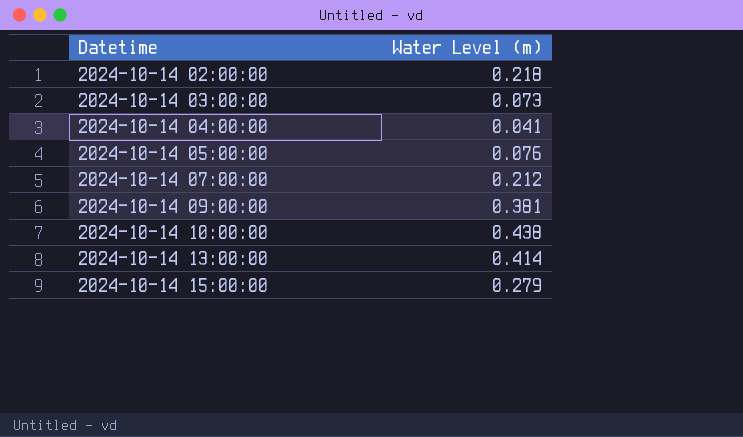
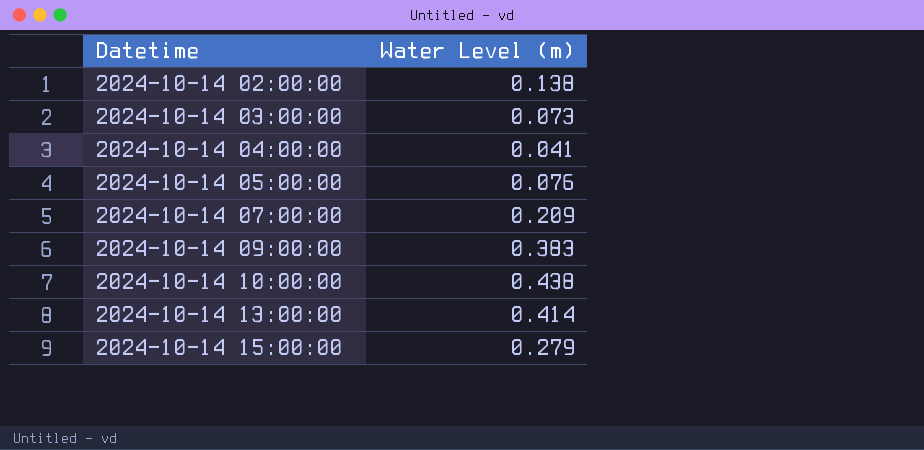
2024-10-14 02:00:00 | Water Level (m): 0.218 -> 0.138
2024-10-14 07:00:00 | Water Level (m): 0.212 -> 0.209
2024-10-14 09:00:00 | Water Level (m): 0.381 -> 0.383

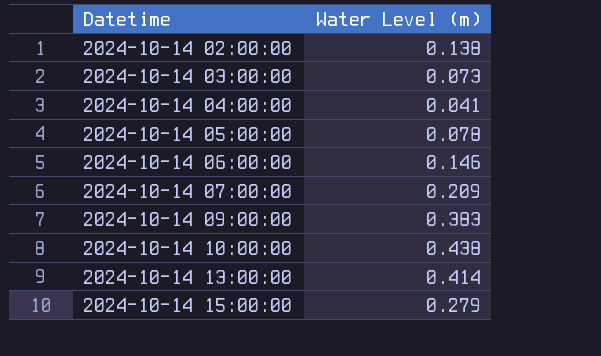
2024-10-14 05:00:00 | Water Level (m): 0.076 -> 0.078
row 2024-10-14 06:00:00: none -> 0.146

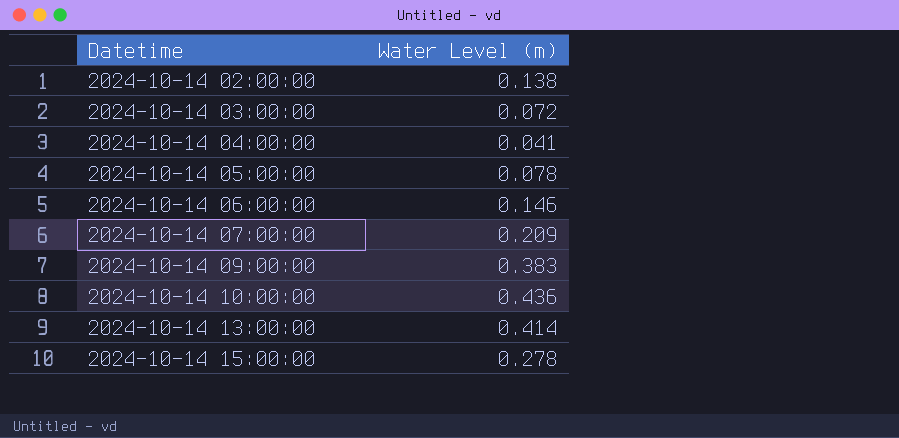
2024-10-14 03:00:00 | Water Level (m): 0.073 -> 0.072
2024-10-14 10:00:00 | Water Level (m): 0.438 -> 0.436
2024-10-14 15:00:00 | Water Level (m): 0.279 -> 0.278

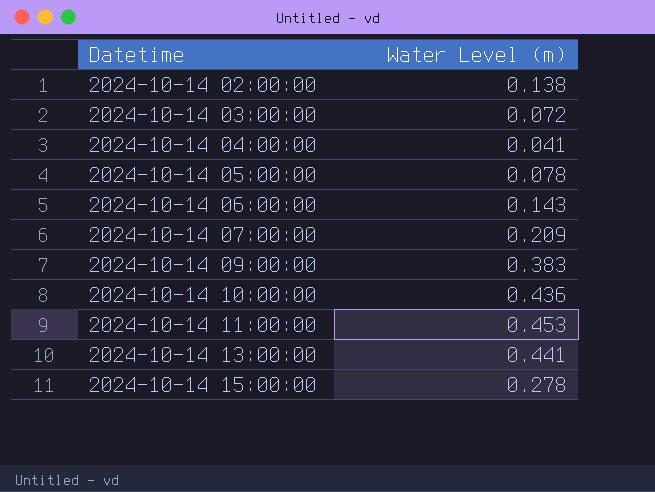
2024-10-14 06:00:00 | Water Level (m): 0.146 -> 0.143
row 2024-10-14 11:00:00: none -> 0.453
2024-10-14 13:00:00 | Water Level (m): 0.414 -> 0.441

